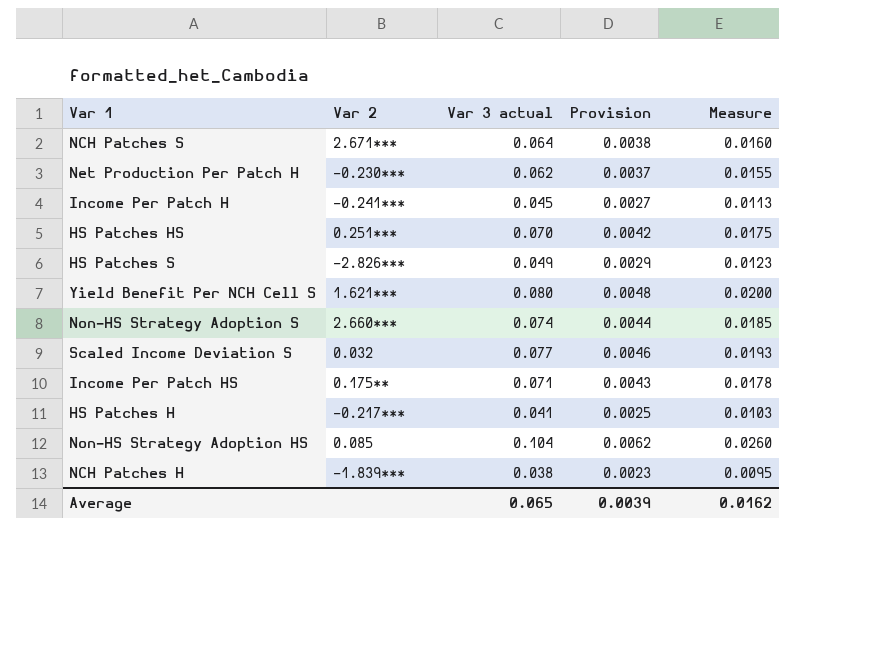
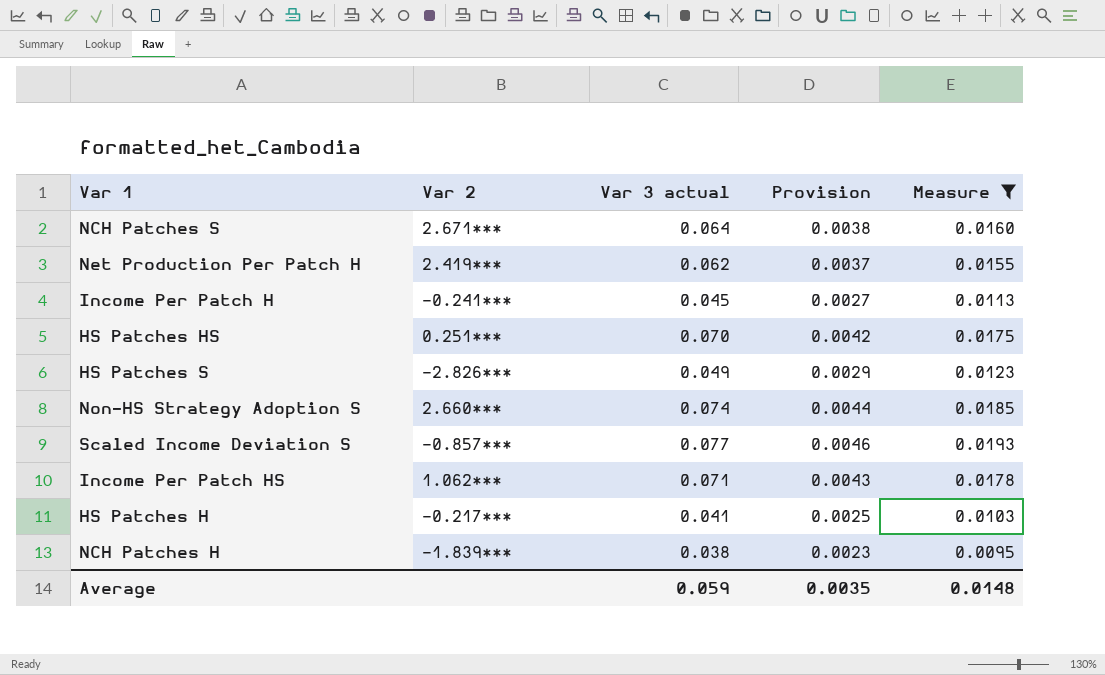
filter: none -> Measure <= 0.0193
Net Production Per Patch H | Var 2: -0.230*** -> 2.419***
Scaled Income Deviation S | Var 2: 0.032 -> -0.857***
Income Per Patch HS | Var 2: 0.175** -> 1.062***
Average | Var 3 actual: 0.065 -> 0.059
Average | Provision: 0.0039 -> 0.0035
Average | Measure: 0.0162 -> 0.0148

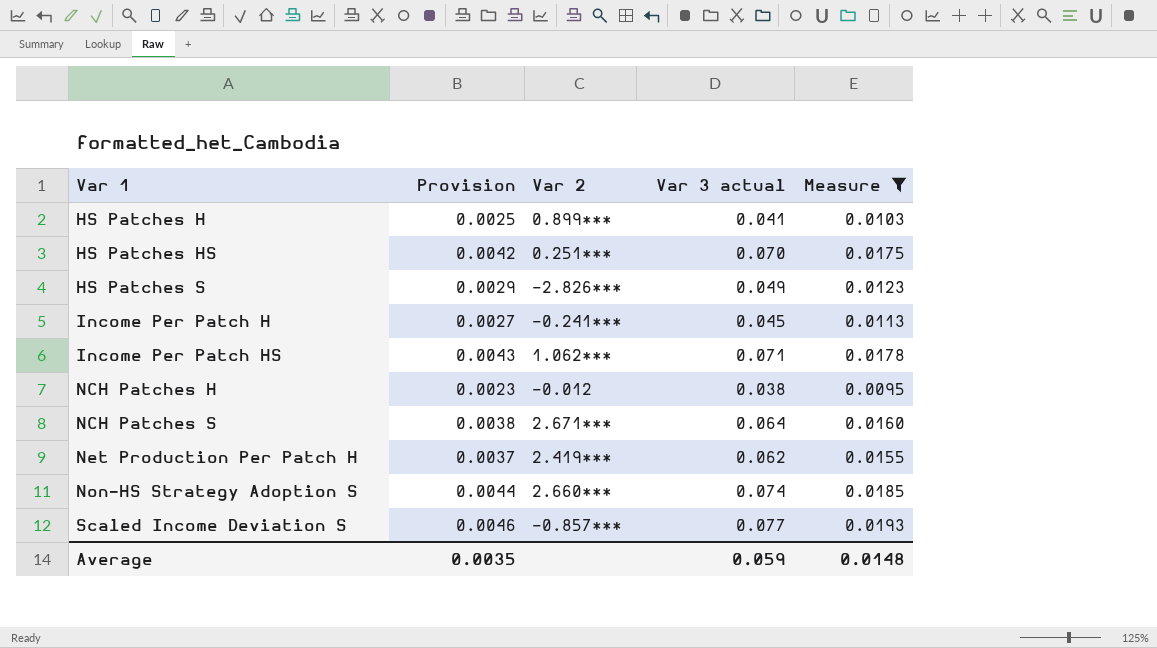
row order: none -> Var 1 ascending
column Provision | position: 4 -> 2
HS Patches H | Var 2: -0.217*** -> 0.899***
NCH Patches H | Var 2: -1.839*** -> -0.012

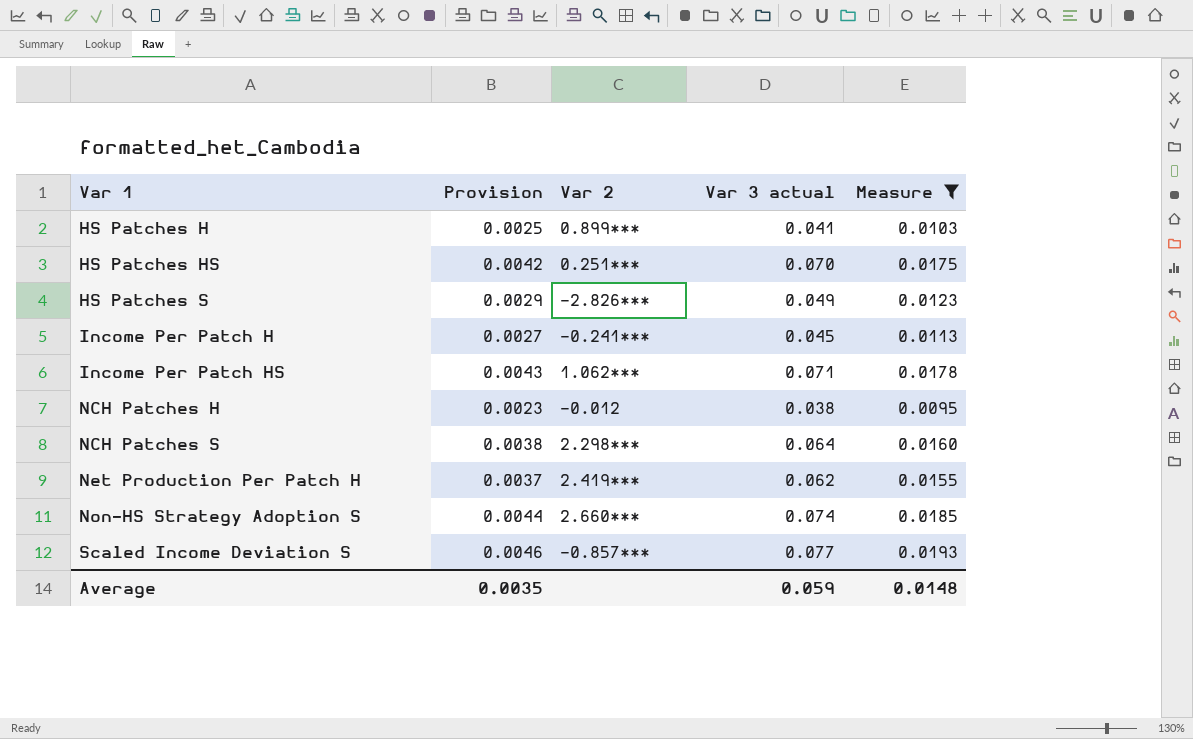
NCH Patches S | Var 2: 2.671*** -> 2.298***

